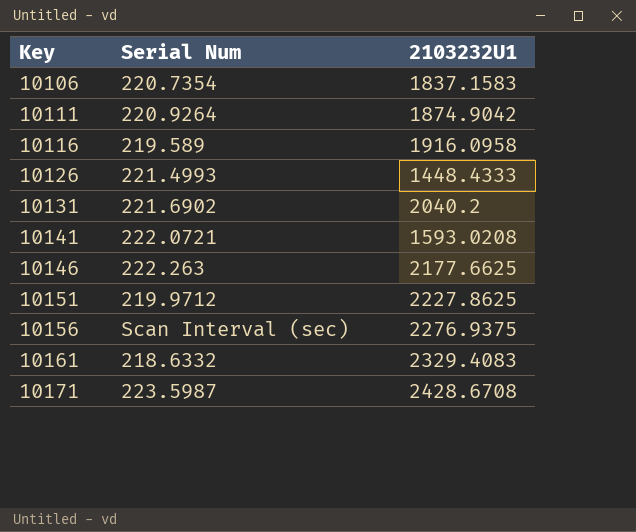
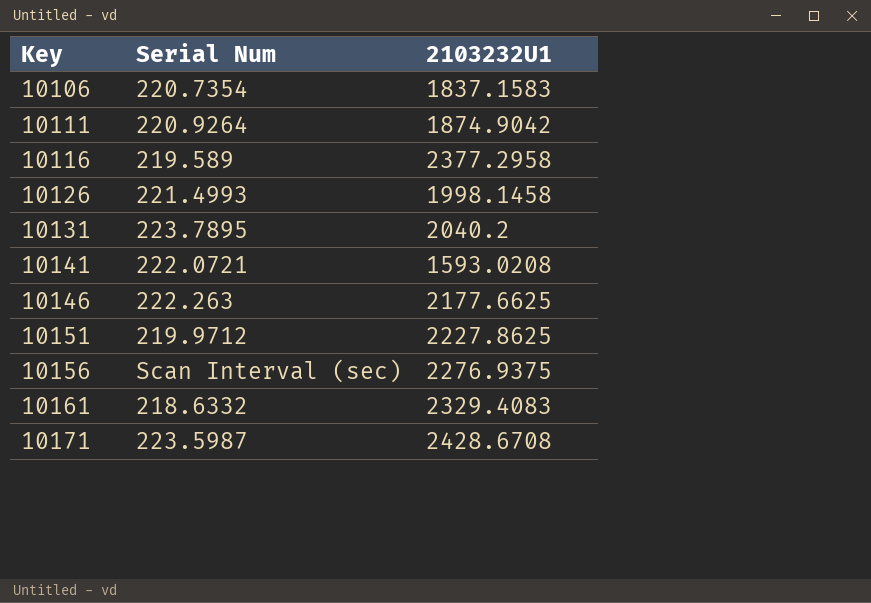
10116 | 2103232U1: 1916.0958 -> 2377.2958
10126 | 2103232U1: 1448.4333 -> 1998.1458
10131 | Serial Num: 221.6902 -> 223.7895

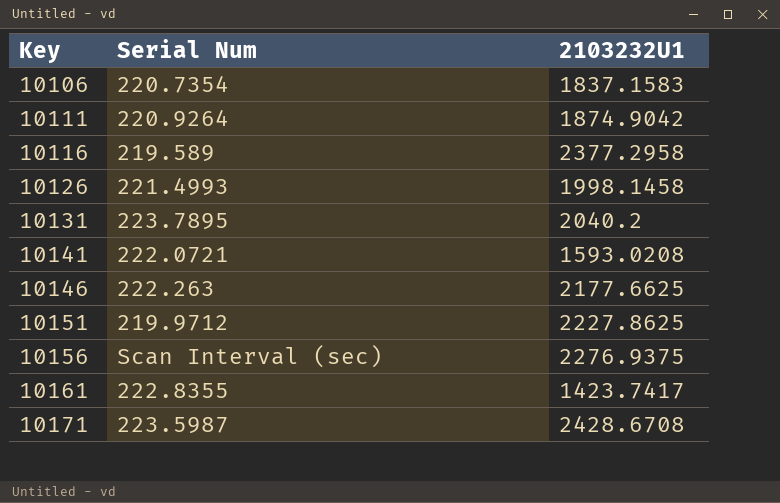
10161 | Serial Num: 218.6332 -> 222.8355
10161 | 2103232U1: 2329.4083 -> 1423.7417

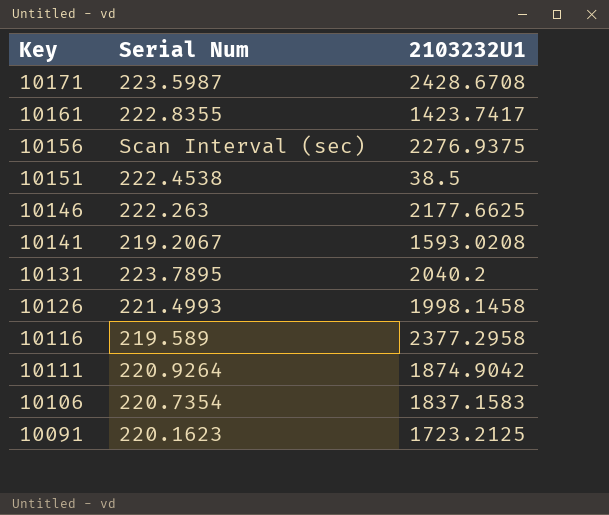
row order: Key ascending -> Key descending
10151 | Serial Num: 219.9712 -> 222.4538
10151 | 2103232U1: 2227.8625 -> 38.5
10141 | Serial Num: 222.0721 -> 219.2067
row 10091: none -> 220.1623 | 1723.2125

